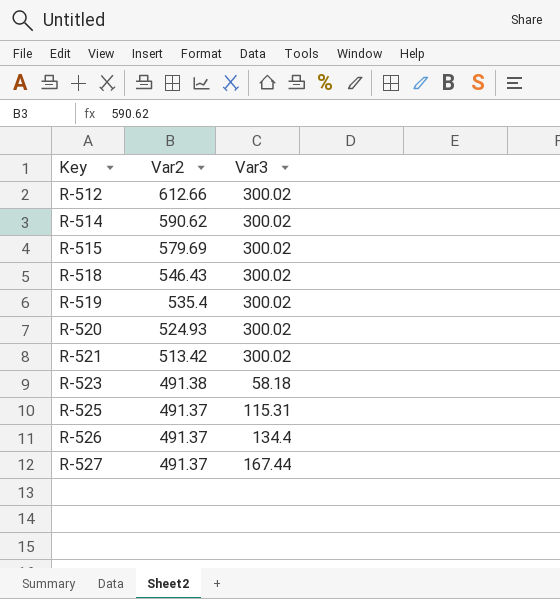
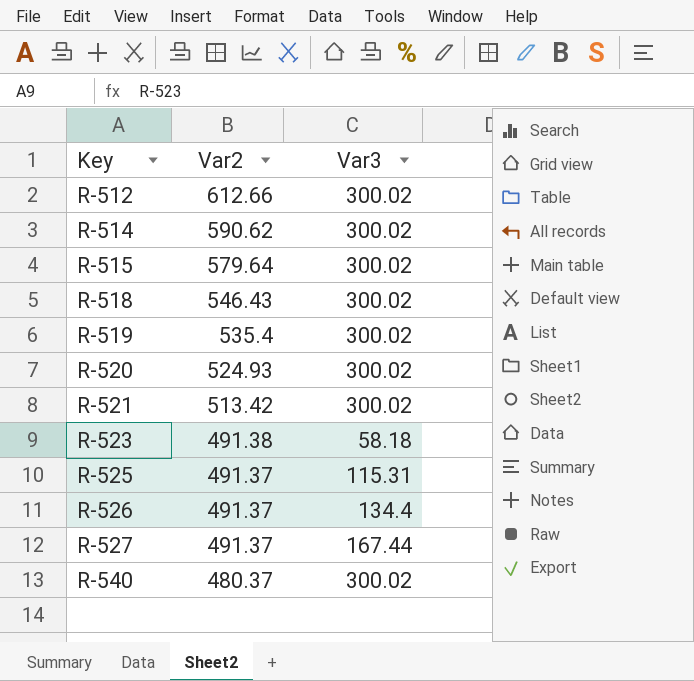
R-515 | Var2: 579.69 -> 579.64
row R-540: none -> 480.37 | 300.02

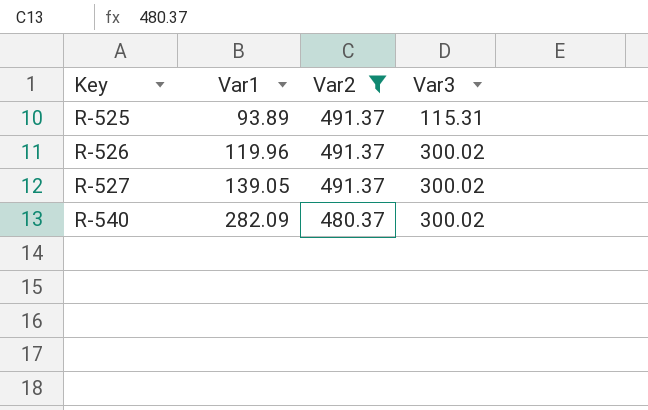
filter: none -> Var2 <= 491.37
column Var1 | position: none -> 2
R-526 | Var3: 134.4 -> 300.02
R-527 | Var3: 167.44 -> 300.02

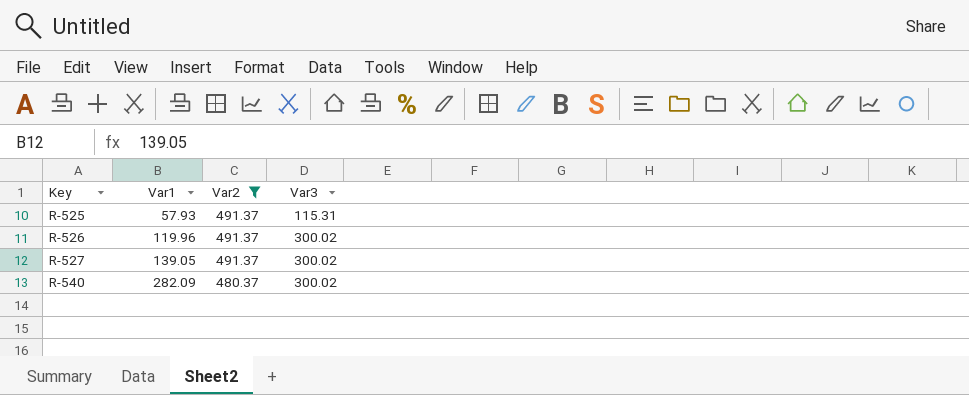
R-525 | Var1: 93.89 -> 57.93

